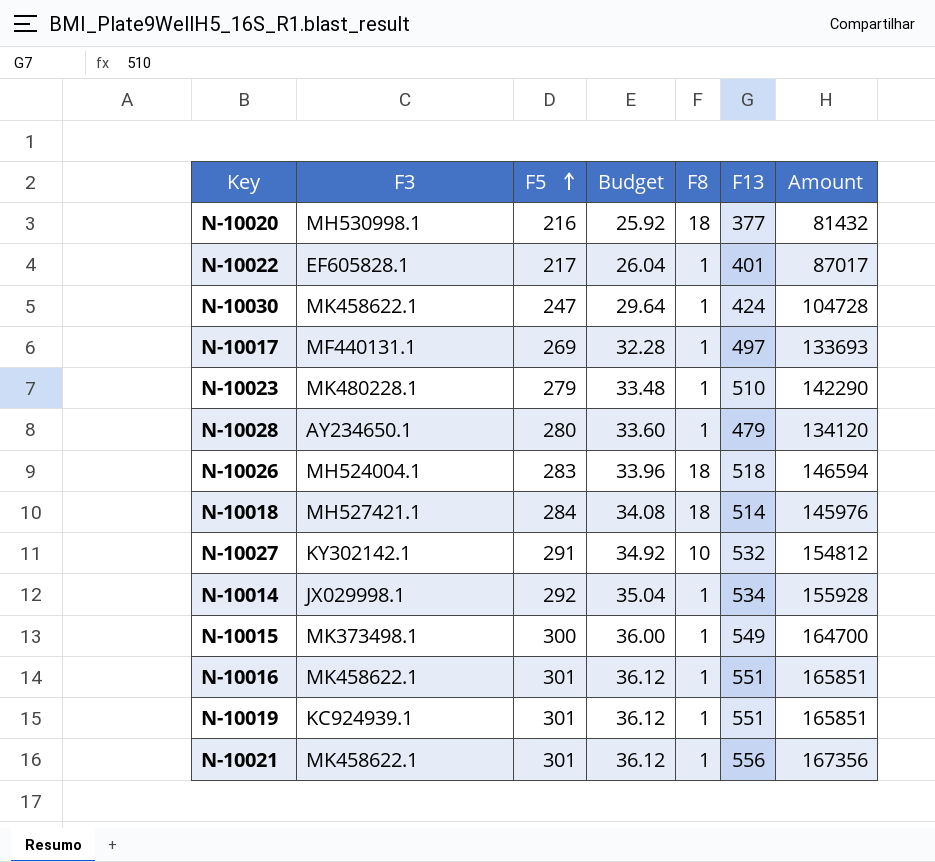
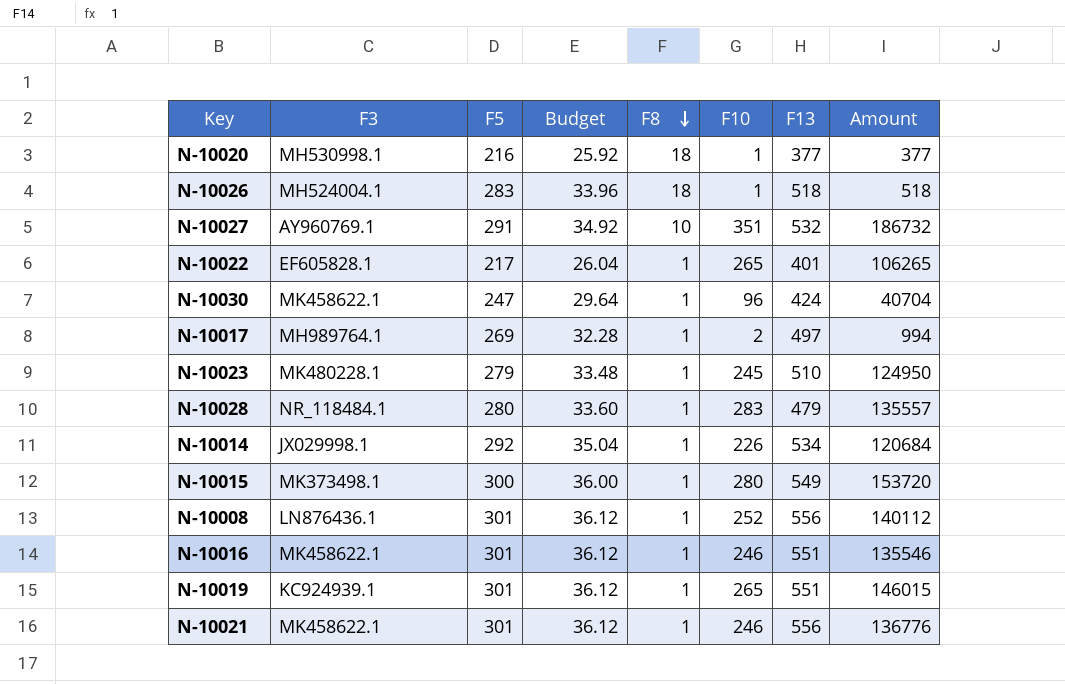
row order: F5 ascending -> F8 descending
column F10 | position: none -> 6
column Amount | formula: [F5] * [F13] -> [F10] * [F13]
row N-10018: MH527421.1 | 284 | 34.08 | 18 | 514 | 145976 -> none
N-10027 | F3: KY302142.1 -> AY960769.1
N-10017 | F3: MF440131.1 -> MH989764.1
N-10028 | F3: AY234650.1 -> NR_118484.1
row N-10008: none -> LN876436.1 | 301 | 36.12 | 1 | 252 | 556 | 140112

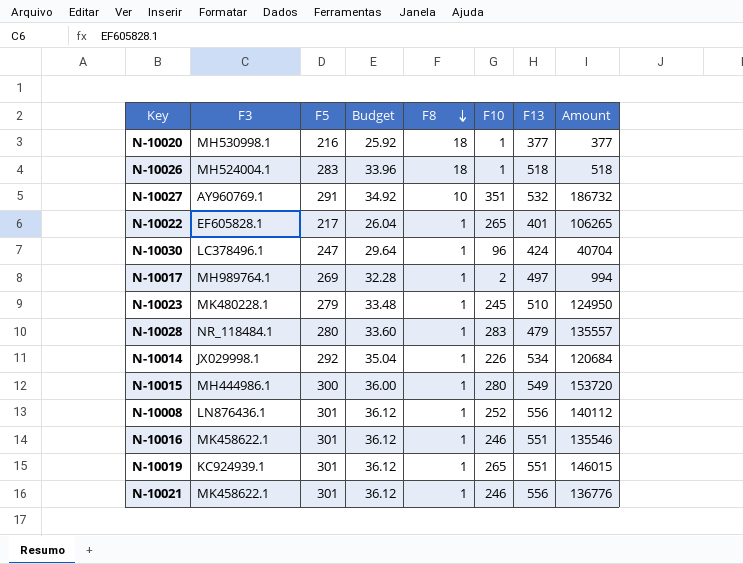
N-10030 | F3: MK458622.1 -> LC378496.1
N-10015 | F3: MK373498.1 -> MH444986.1

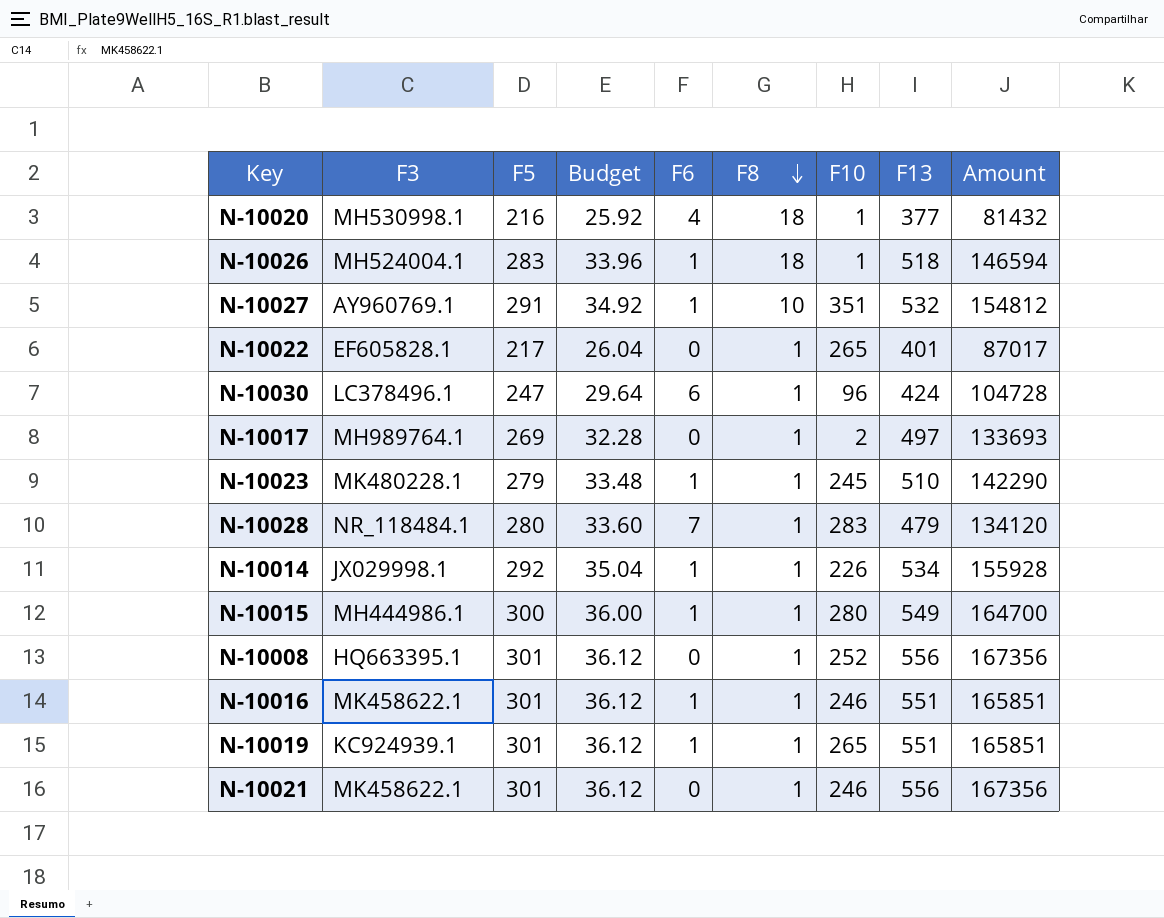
column F6 | position: none -> 5
column Amount | formula: [F10] * [F13] -> [F5] * [F13]
N-10008 | F3: LN876436.1 -> HQ663395.1

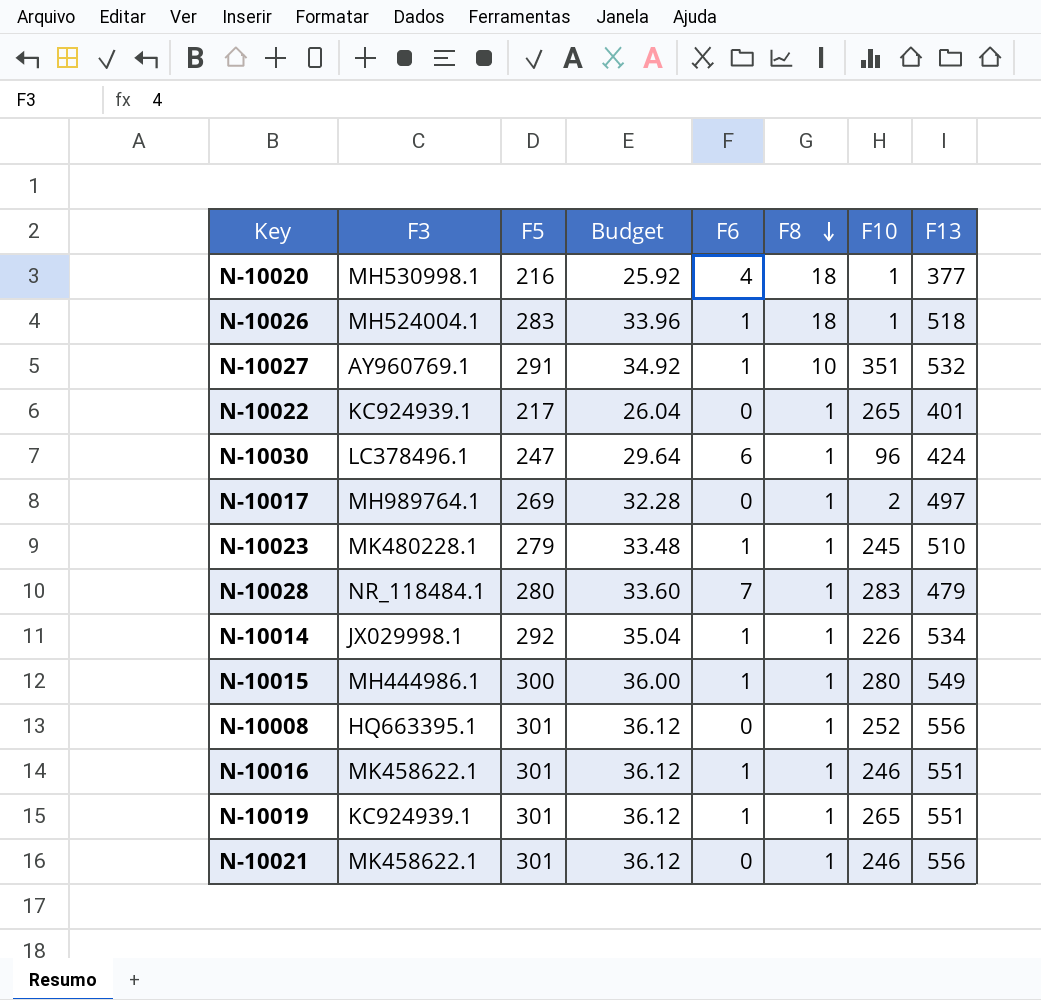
column Amount | formula: [F5] * [F13] -> none
N-10022 | F3: EF605828.1 -> KC924939.1

